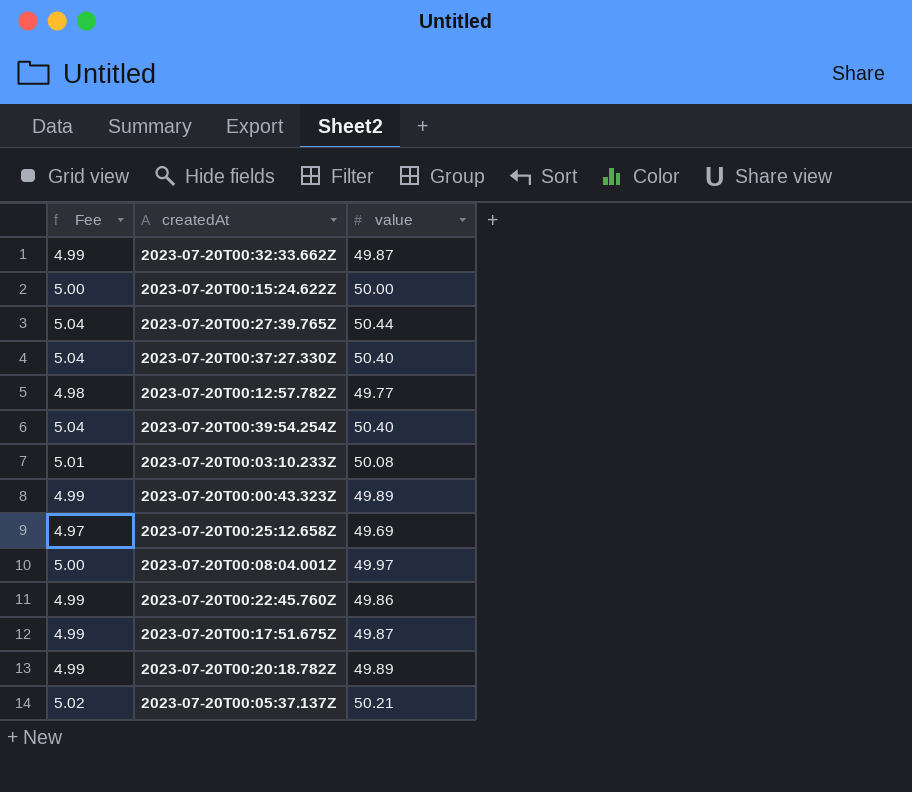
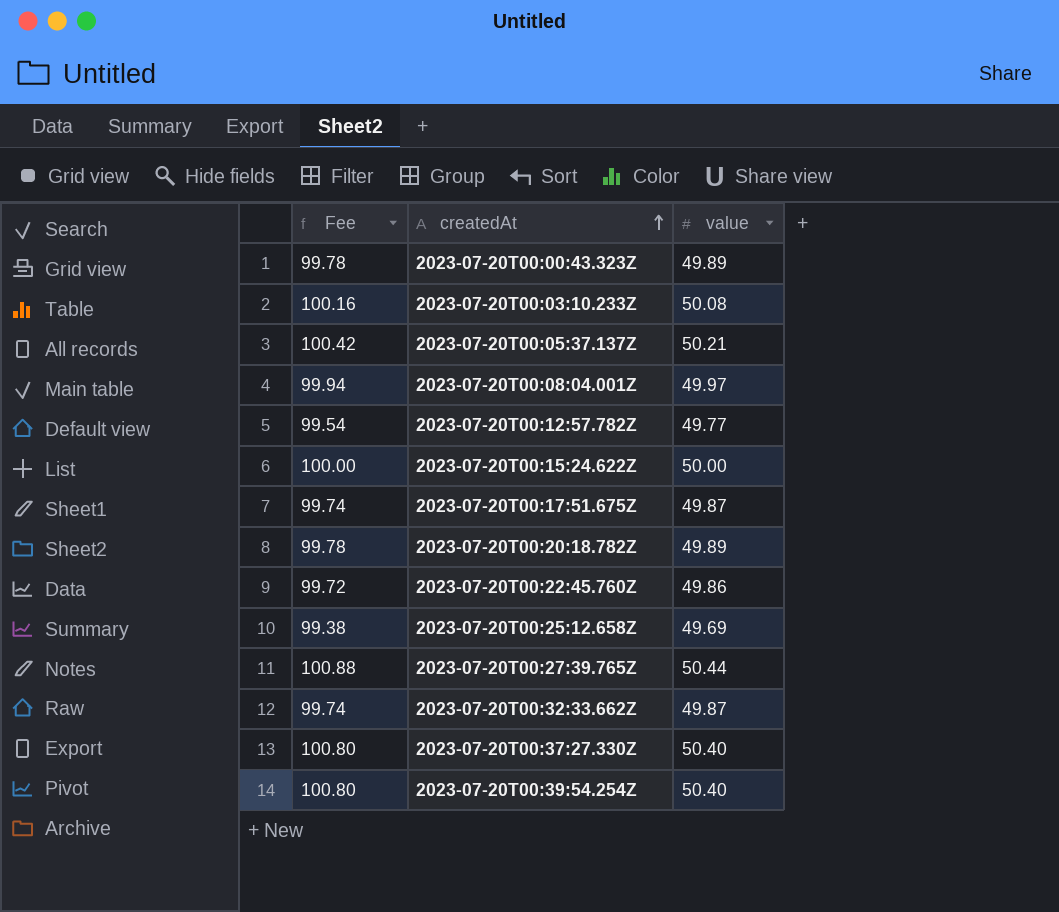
row order: none -> createdAt ascending
column Fee | formula: [value] * 0.1 -> [value] * 2

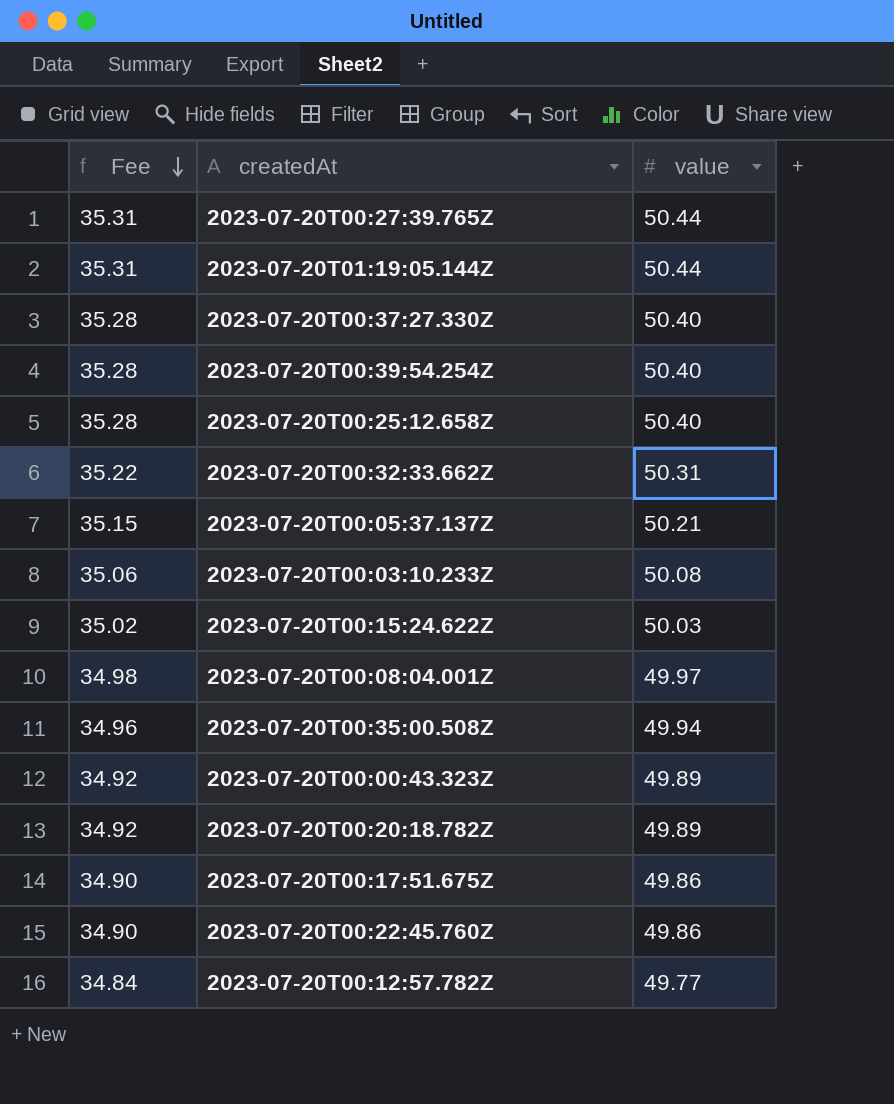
row order: createdAt ascending -> Fee descending
column Fee | formula: [value] * 2 -> [value] * 0.7
row 2023-07-20T01:19:05.144Z: none -> 35.31 | 50.44
2023-07-20T00:25:12.658Z | value: 49.69 -> 50.40
2023-07-20T00:32:33.662Z | value: 49.87 -> 50.31
2023-07-20T00:15:24.622Z | value: 50.00 -> 50.03
row 2023-07-20T00:35:00.508Z: none -> 34.96 | 49.94
2023-07-20T00:17:51.675Z | value: 49.87 -> 49.86

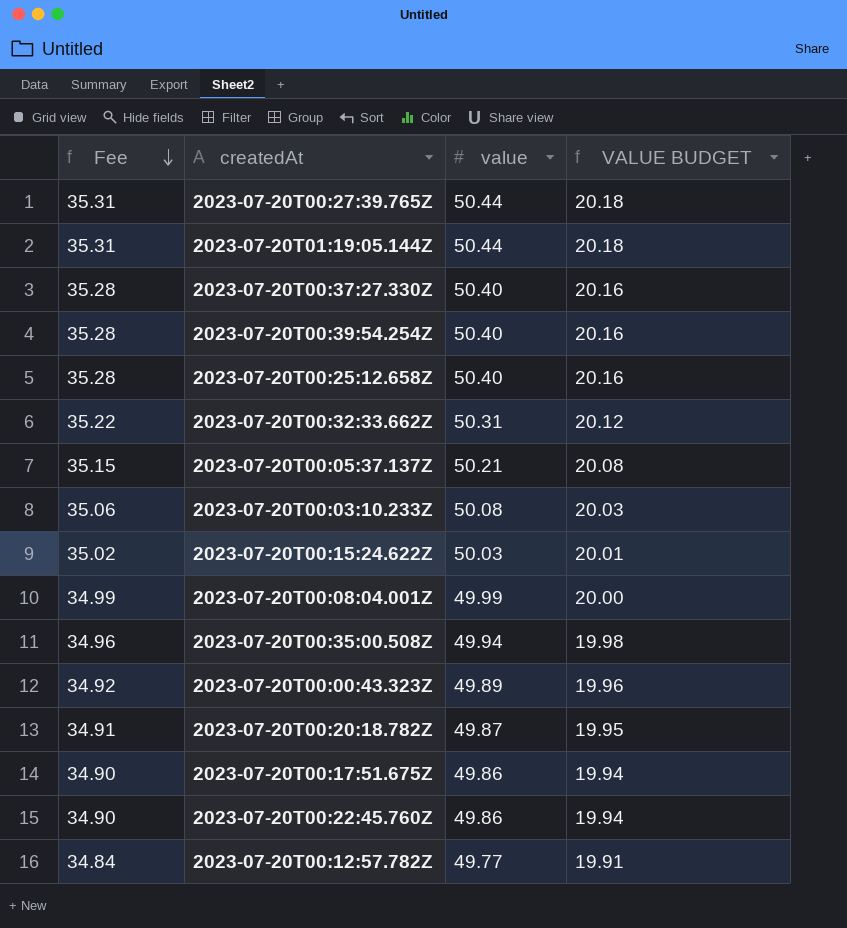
column VALUE BUDGET | formula: none -> [value] * 0.4
2023-07-20T00:08:04.001Z | Fee: 34.98 -> 34.99
2023-07-20T00:08:04.001Z | value: 49.97 -> 49.99
2023-07-20T00:20:18.782Z | Fee: 34.92 -> 34.91
2023-07-20T00:20:18.782Z | value: 49.89 -> 49.87

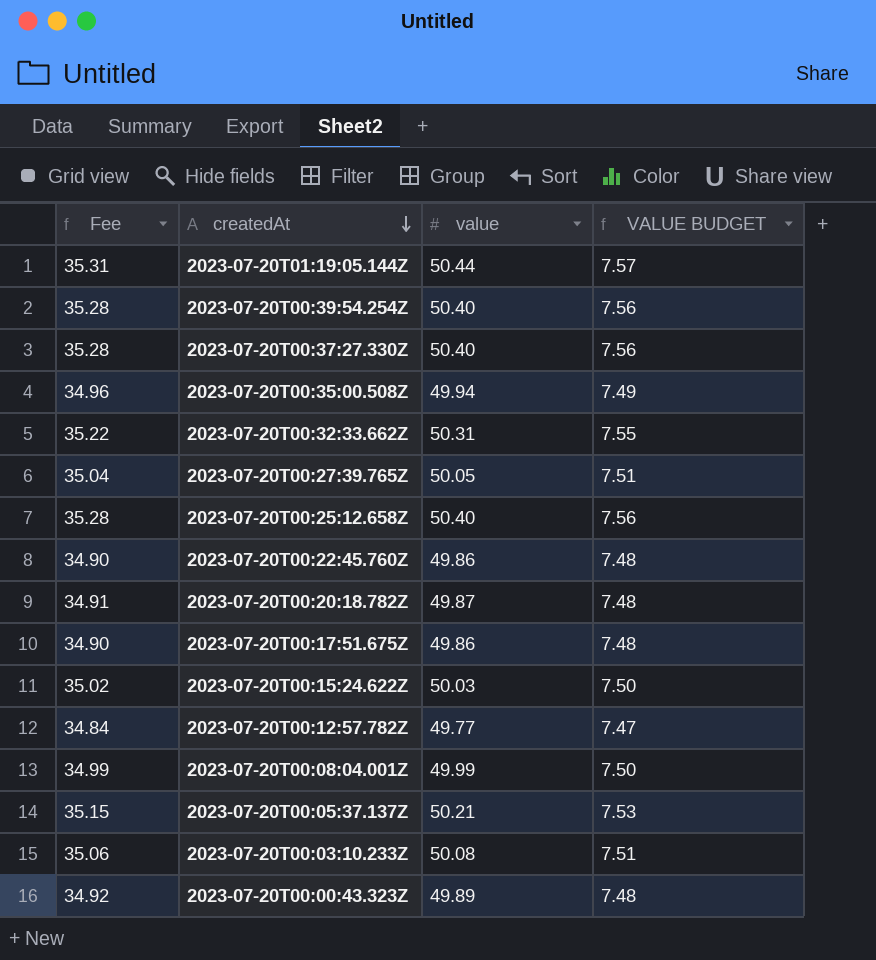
row order: Fee descending -> createdAt descending
column VALUE BUDGET | formula: [value] * 0.4 -> [value] * 0.15
2023-07-20T00:27:39.765Z | Fee: 35.31 -> 35.04
2023-07-20T00:27:39.765Z | value: 50.44 -> 50.05

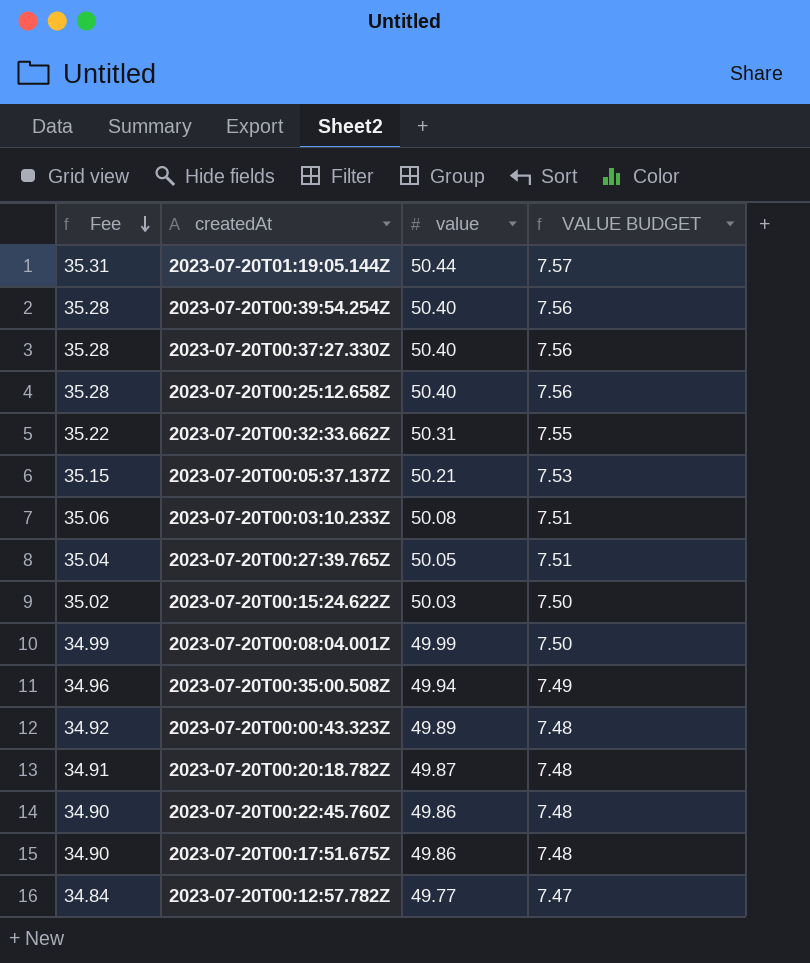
row order: createdAt descending -> Fee descending

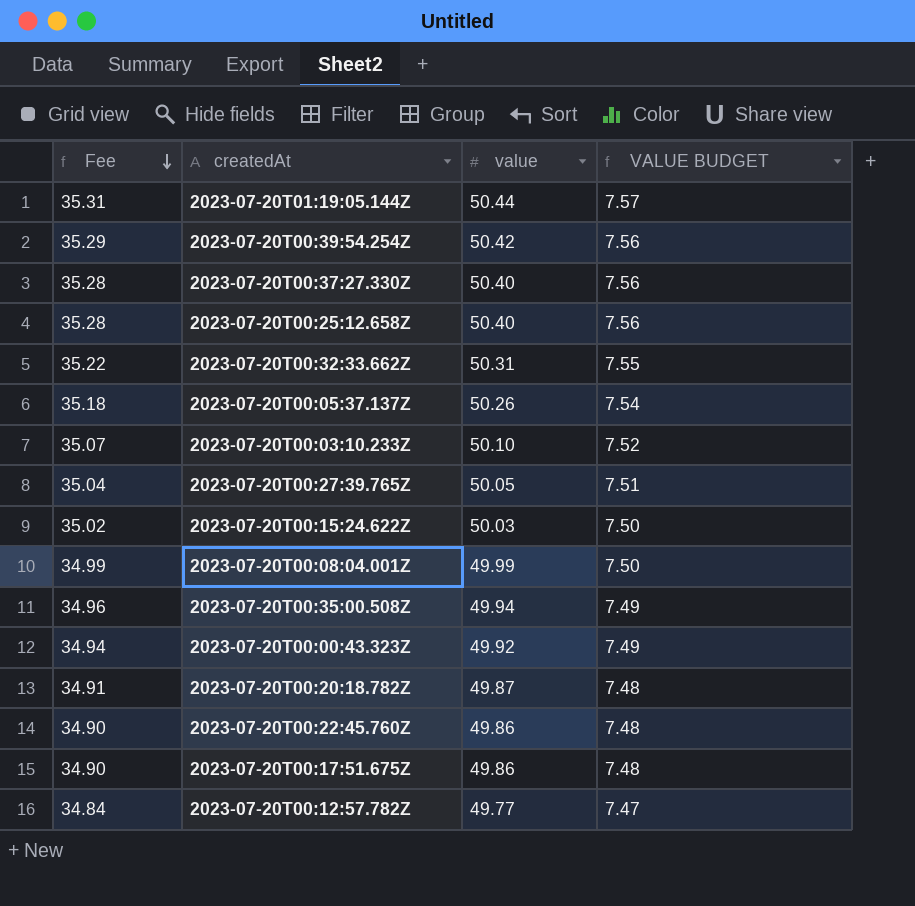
2023-07-20T00:39:54.254Z | Fee: 35.28 -> 35.29
2023-07-20T00:39:54.254Z | value: 50.40 -> 50.42
2023-07-20T00:05:37.137Z | Fee: 35.15 -> 35.18
2023-07-20T00:05:37.137Z | value: 50.21 -> 50.26
2023-07-20T00:05:37.137Z | VALUE BUDGET: 7.53 -> 7.54
2023-07-20T00:03:10.233Z | Fee: 35.06 -> 35.07
2023-07-20T00:03:10.233Z | value: 50.08 -> 50.10
2023-07-20T00:03:10.233Z | VALUE BUDGET: 7.51 -> 7.52
2023-07-20T00:00:43.323Z | Fee: 34.92 -> 34.94
2023-07-20T00:00:43.323Z | value: 49.89 -> 49.92
2023-07-20T00:00:43.323Z | VALUE BUDGET: 7.48 -> 7.49

